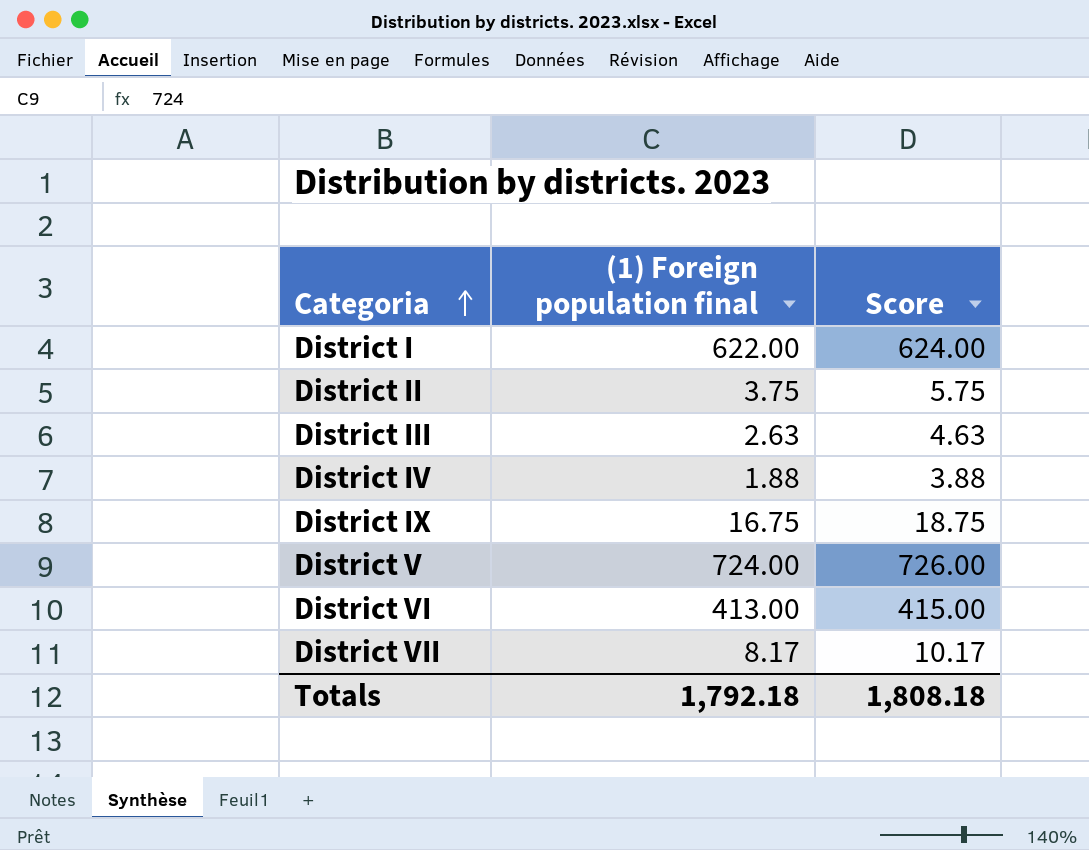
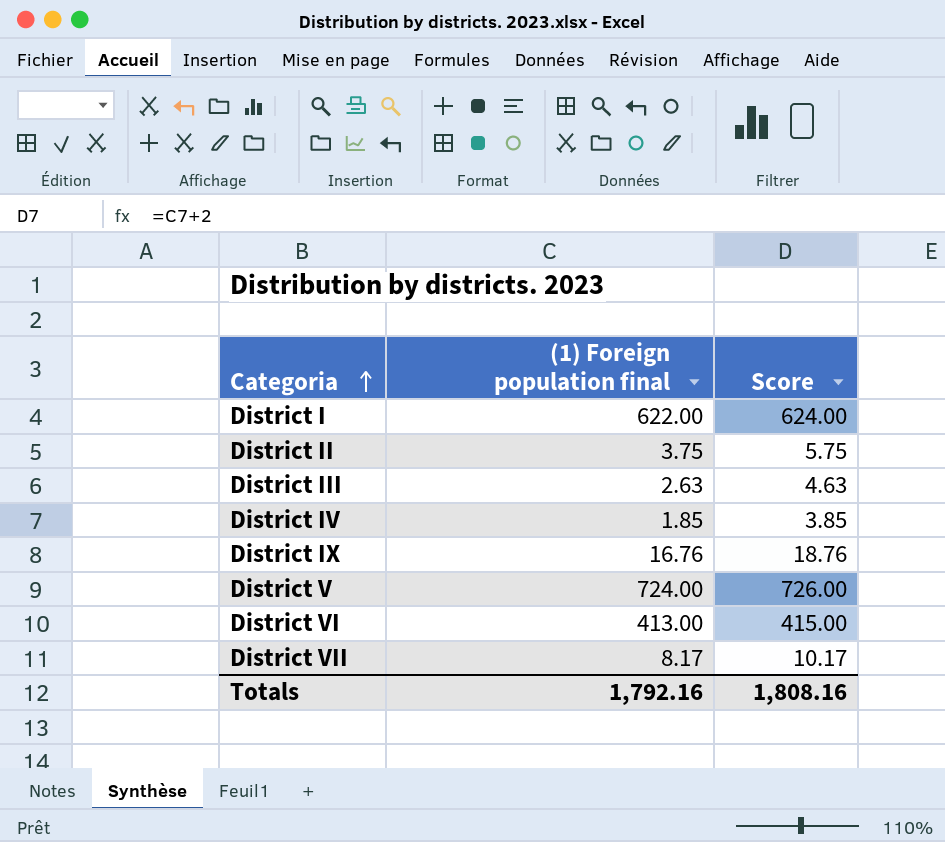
District IV | (1) Foreign population final: 1.88 -> 1.85
District IV | Score: 3.88 -> 3.85
District IX | (1) Foreign population final: 16.75 -> 16.76
District IX | Score: 18.75 -> 18.76
Totals | (1) Foreign population final: 1,792.18 -> 1,792.16
Totals | Score: 1,808.18 -> 1,808.16

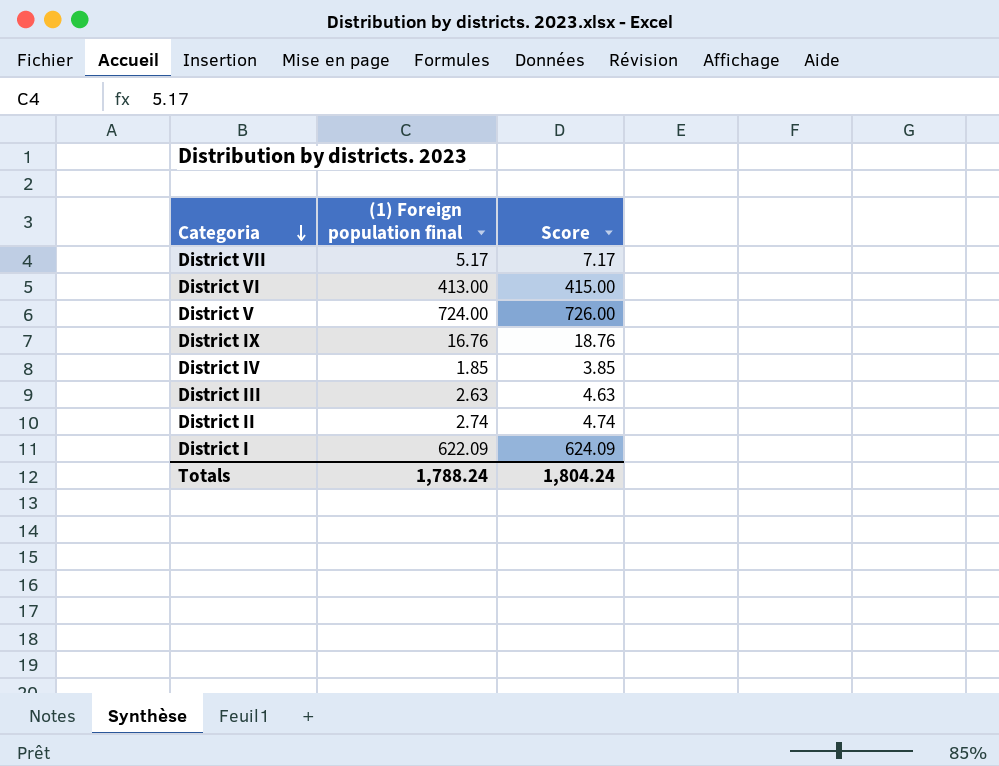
row order: Categoria ascending -> Categoria descending
District VII | (1) Foreign population final: 8.17 -> 5.17
District VII | Score: 10.17 -> 7.17
District II | (1) Foreign population final: 3.75 -> 2.74
District II | Score: 5.75 -> 4.74
District I | (1) Foreign population final: 622.00 -> 622.09
District I | Score: 624.00 -> 624.09
Totals | (1) Foreign population final: 1,792.16 -> 1,788.24
Totals | Score: 1,808.16 -> 1,804.24

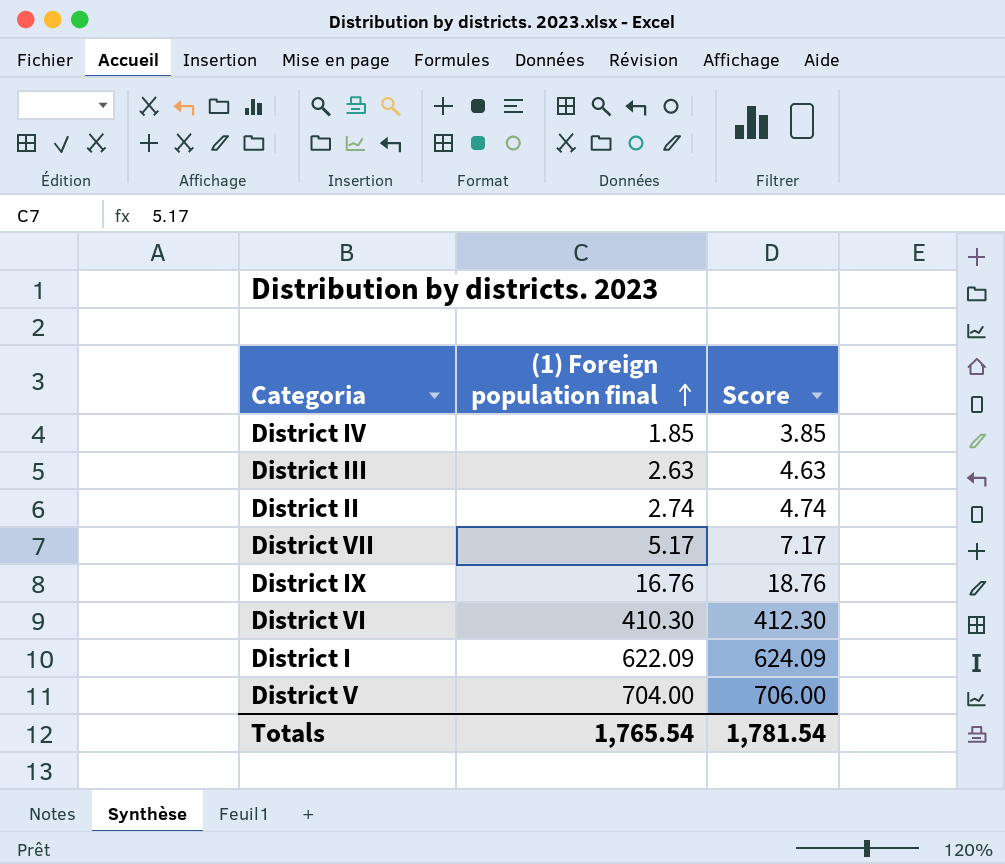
row order: Categoria descending -> (1) Foreign population final ascending
District VI | (1) Foreign population final: 413.00 -> 410.30
District VI | Score: 415.00 -> 412.30
District V | (1) Foreign population final: 724.00 -> 704.00
District V | Score: 726.00 -> 706.00
Totals | (1) Foreign population final: 1,788.24 -> 1,765.54
Totals | Score: 1,804.24 -> 1,781.54

